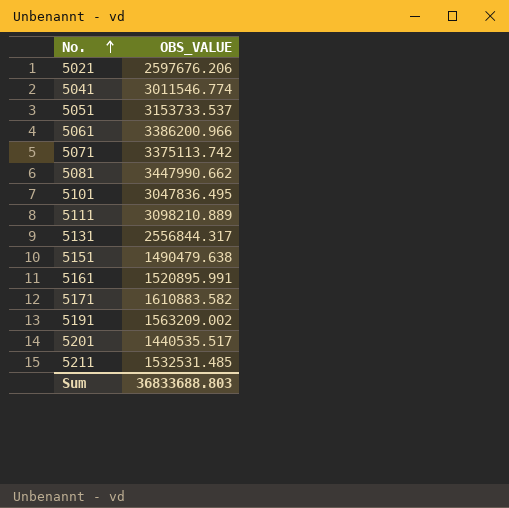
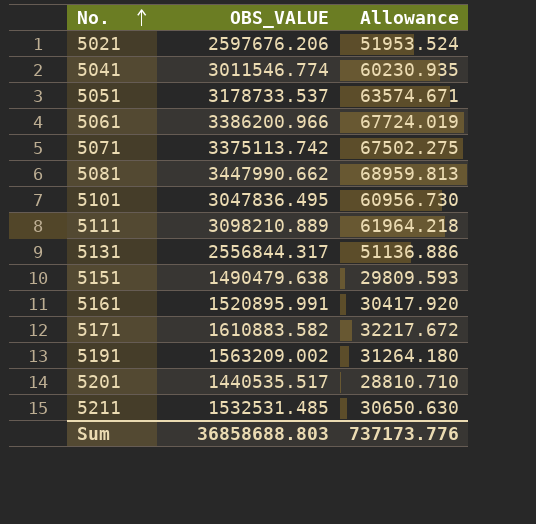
column Allowance | formula: none -> [OBS_VALUE] * 0.02
5051 | OBS_VALUE: 3153733.537 -> 3178733.537
Sum | OBS_VALUE: 36833688.803 -> 36858688.803

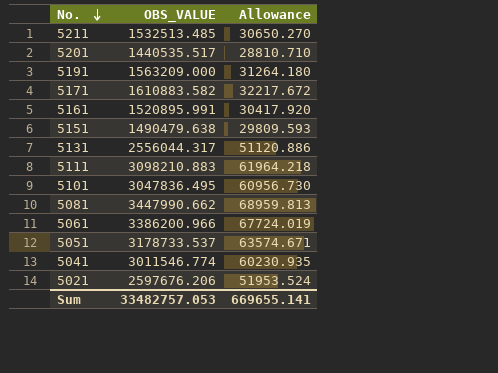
row order: No. ascending -> No. descending
row 5071: 3375113.742 | 67502.275 -> none
5211 | OBS_VALUE: 1532531.485 -> 1532513.485
5211 | Allowance: 30650.630 -> 30650.270
5191 | OBS_VALUE: 1563209.002 -> 1563209.000
5131 | OBS_VALUE: 2556844.317 -> 2556044.317
5131 | Allowance: 51136.886 -> 51120.886
5111 | OBS_VALUE: 3098210.889 -> 3098210.883
Sum | OBS_VALUE: 36858688.803 -> 33482757.053
Sum | Allowance: 737173.776 -> 669655.141

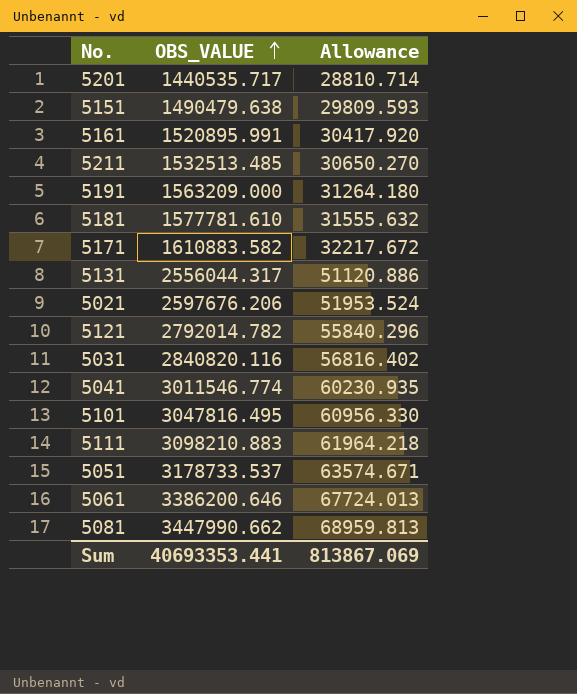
row order: No. descending -> OBS_VALUE ascending
5201 | OBS_VALUE: 1440535.517 -> 1440535.717
5201 | Allowance: 28810.710 -> 28810.714
row 5181: none -> 1577781.610 | 31555.632
row 5121: none -> 2792014.782 | 55840.296
row 5031: none -> 2840820.116 | 56816.402
5101 | OBS_VALUE: 3047836.495 -> 3047816.495
5101 | Allowance: 60956.730 -> 60956.330
5061 | OBS_VALUE: 3386200.966 -> 3386200.646
5061 | Allowance: 67724.019 -> 67724.013
Sum | OBS_VALUE: 33482757.053 -> 40693353.441
Sum | Allowance: 669655.141 -> 813867.069

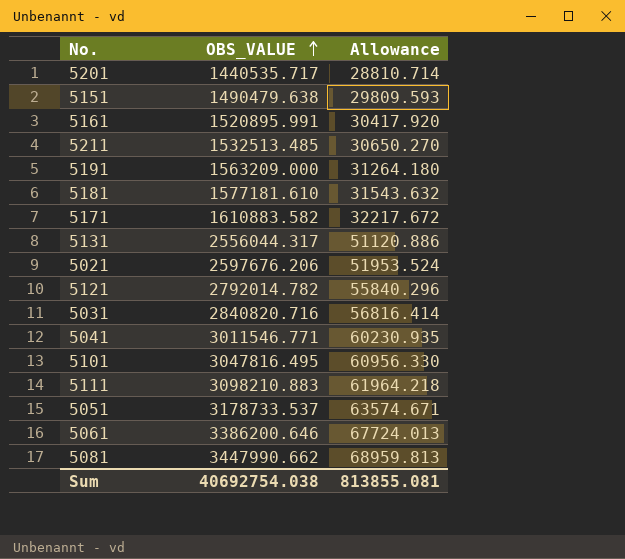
5181 | OBS_VALUE: 1577781.610 -> 1577181.610
5181 | Allowance: 31555.632 -> 31543.632
5031 | OBS_VALUE: 2840820.116 -> 2840820.716
5031 | Allowance: 56816.402 -> 56816.414
5041 | OBS_VALUE: 3011546.774 -> 3011546.771
Sum | OBS_VALUE: 40693353.441 -> 40692754.038
Sum | Allowance: 813867.069 -> 813855.081

